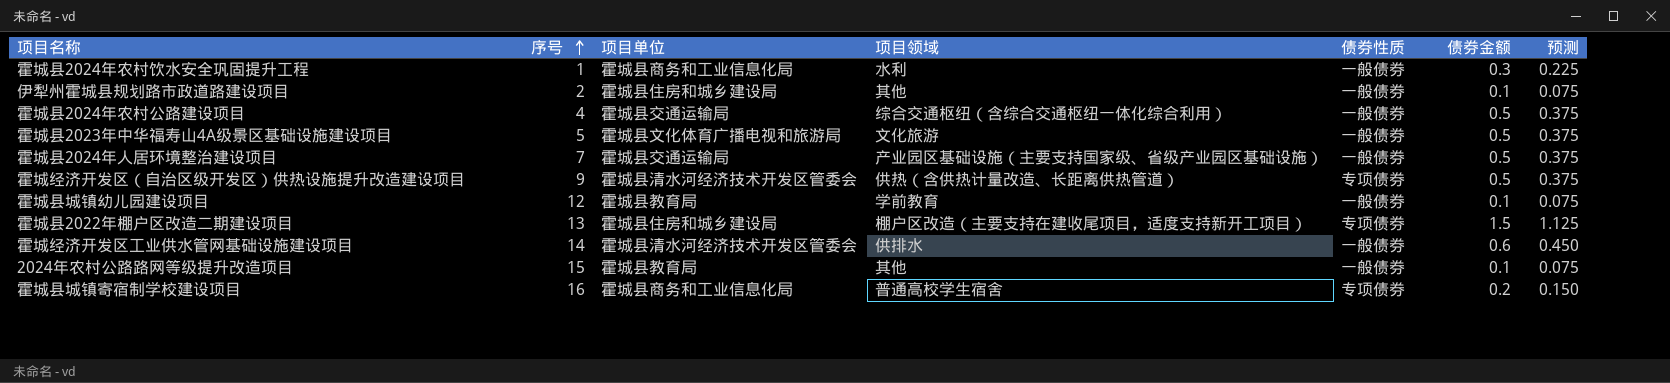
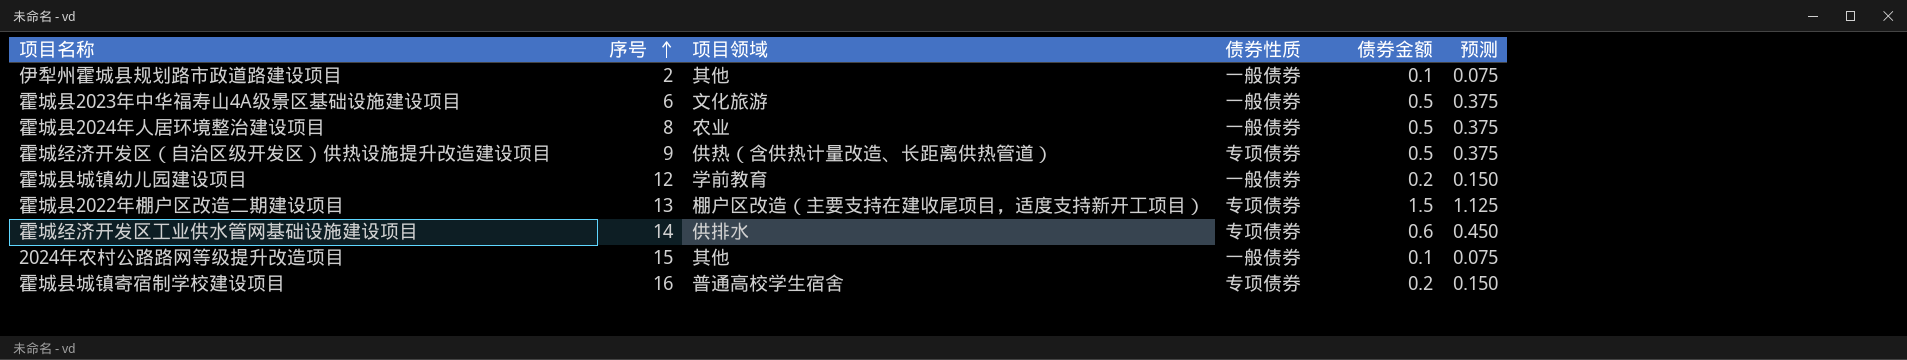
column 项目单位 | position: 3 -> none
row 霍城县2024年农村饮水安全巩固提升工程: 1 | 霍城县商务和工业信息化局 | 水利 | 一般债券 | 0.3 | 0.225 -> none
row 霍城县2024年农村公路建设项目: 4 | 霍城县交通运输局 | 综合交通枢纽（含综合交通枢纽一体化综合利用） | 一般债券 | 0.5 | 0.375 -> none
霍城县2023年中华福寿山4A级景区基础设施建设项目 | 序号: 5 -> 6
霍城县2024年人居环境整治建设项目 | 序号: 7 -> 8
霍城县2024年人居环境整治建设项目 | 项目领域: 产业园区基础设施（主要支持国家级、省级产业园区基础设施） -> 农业
霍城县城镇幼儿园建设项目 | 债券金额: 0.1 -> 0.2
霍城县城镇幼儿园建设项目 | 预测: 0.075 -> 0.150
霍城经济开发区工业供水管网基础设施建设项目 | 债券性质: 一般债券 -> 专项债券

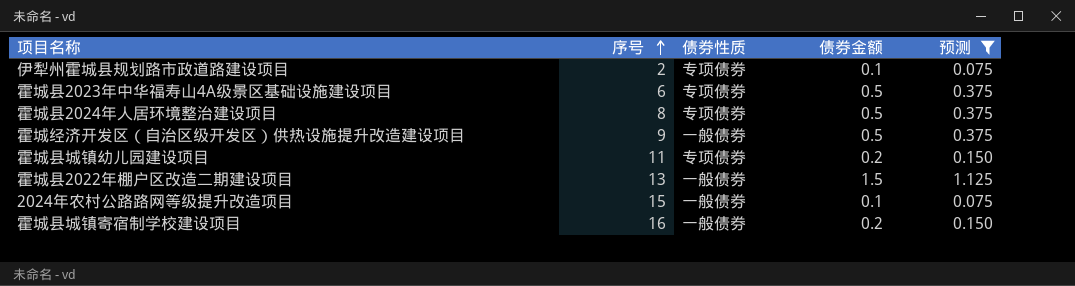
filter: none -> 预测 != 0.450
column 项目领域 | position: 3 -> none
伊犁州霍城县规划路市政道路建设项目 | 债券性质: 一般债券 -> 专项债券
霍城县2023年中华福寿山4A级景区基础设施建设项目 | 债券性质: 一般债券 -> 专项债券
霍城县2024年人居环境整治建设项目 | 债券性质: 一般债券 -> 专项债券
霍城经济开发区（自治区级开发区）供热设施提升改造建设项目 | 债券性质: 专项债券 -> 一般债券
霍城县城镇幼儿园建设项目 | 序号: 12 -> 11
霍城县城镇幼儿园建设项目 | 债券性质: 一般债券 -> 专项债券
霍城县2022年棚户区改造二期建设项目 | 债券性质: 专项债券 -> 一般债券
霍城县城镇寄宿制学校建设项目 | 债券性质: 专项债券 -> 一般债券

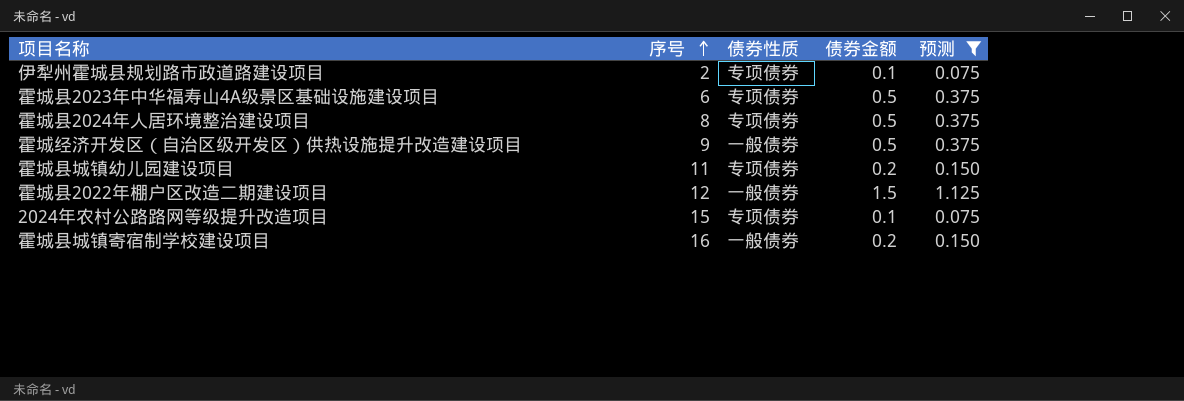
霍城县2022年棚户区改造二期建设项目 | 序号: 13 -> 12
2024年农村公路路网等级提升改造项目 | 债券性质: 一般债券 -> 专项债券

